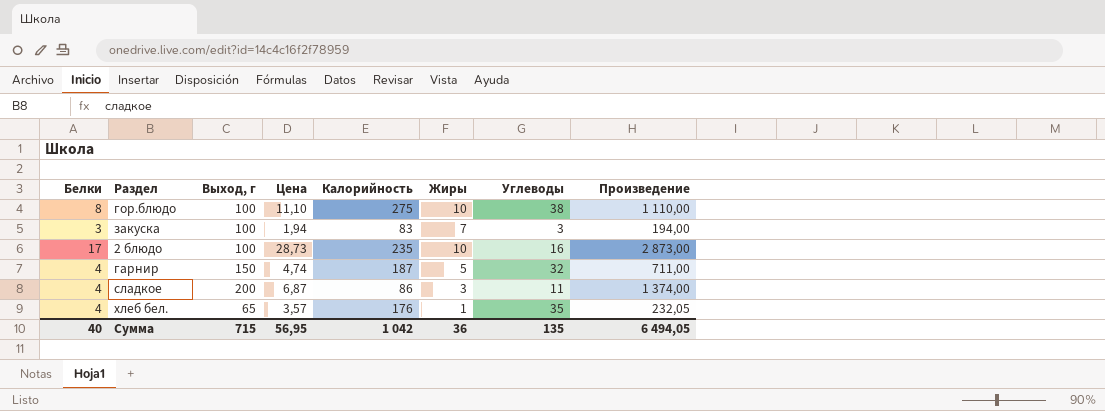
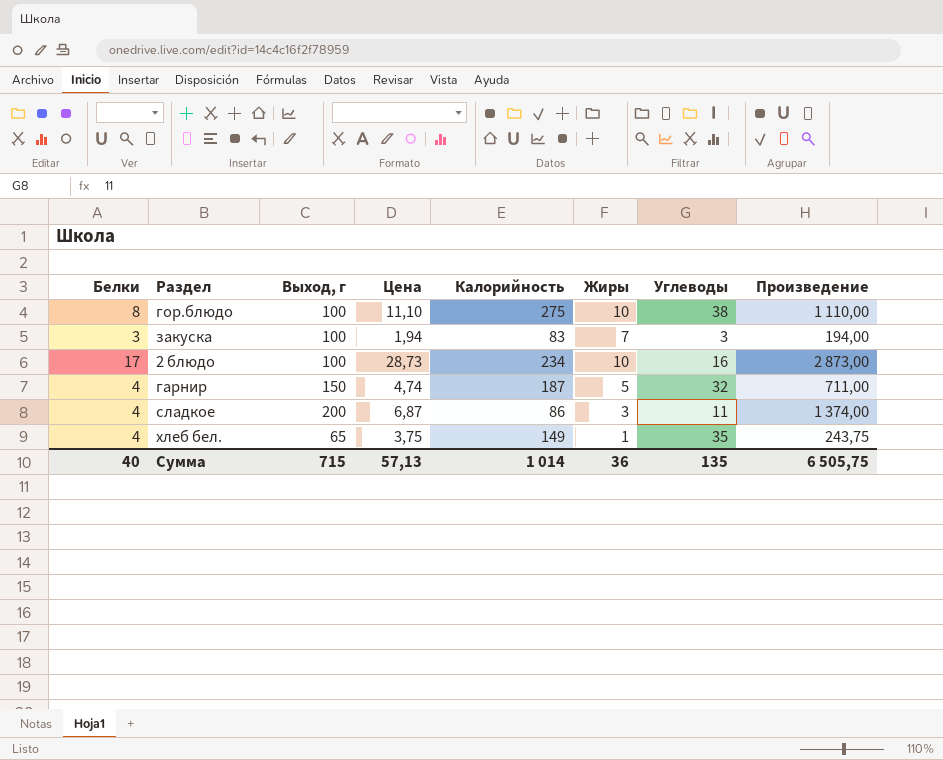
2 блюдо | Калорийность: 235 -> 234
хлеб бел. | Цена: 3,57 -> 3,75
хлеб бел. | Калорийность: 176 -> 149
хлеб бел. | Произведение: 232,05 -> 243,75
Сумма | Цена: 56,95 -> 57,13
Сумма | Калорийность: 1 042 -> 1 014
Сумма | Произведение: 6 494,05 -> 6 505,75

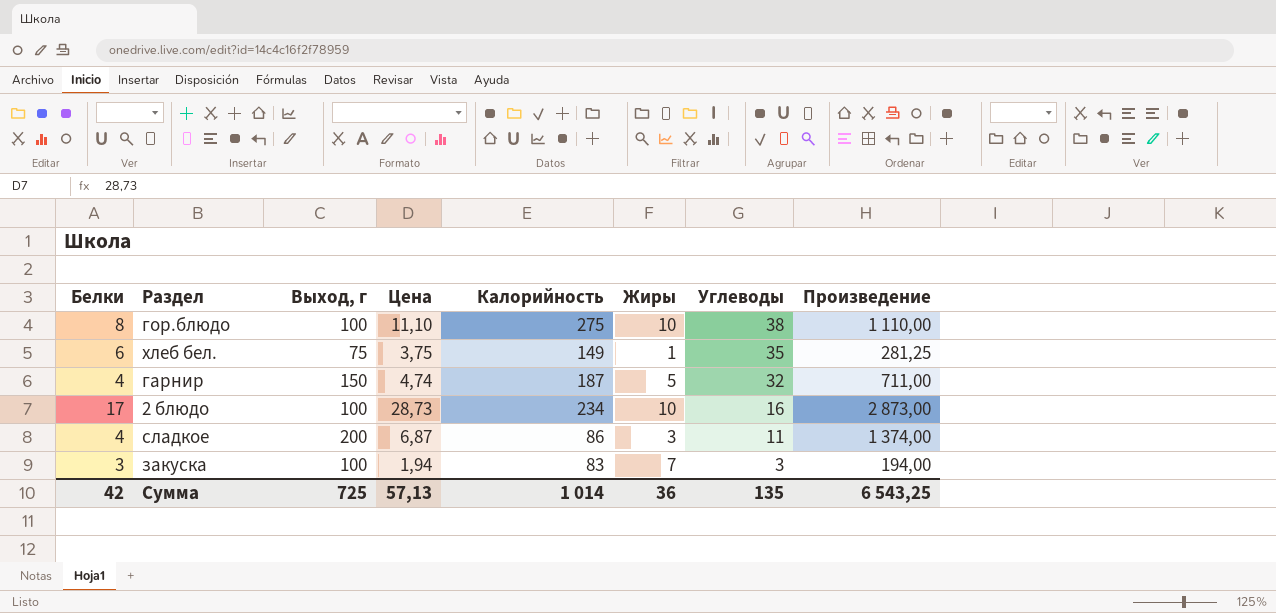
row order: none -> Углеводы descending
хлеб бел. | Белки: 4 -> 6
хлеб бел. | Выход, г: 65 -> 75
хлеб бел. | Произведение: 243,75 -> 281,25
Сумма | Белки: 40 -> 42
Сумма | Выход, г: 715 -> 725
Сумма | Произведение: 6 505,75 -> 6 543,25

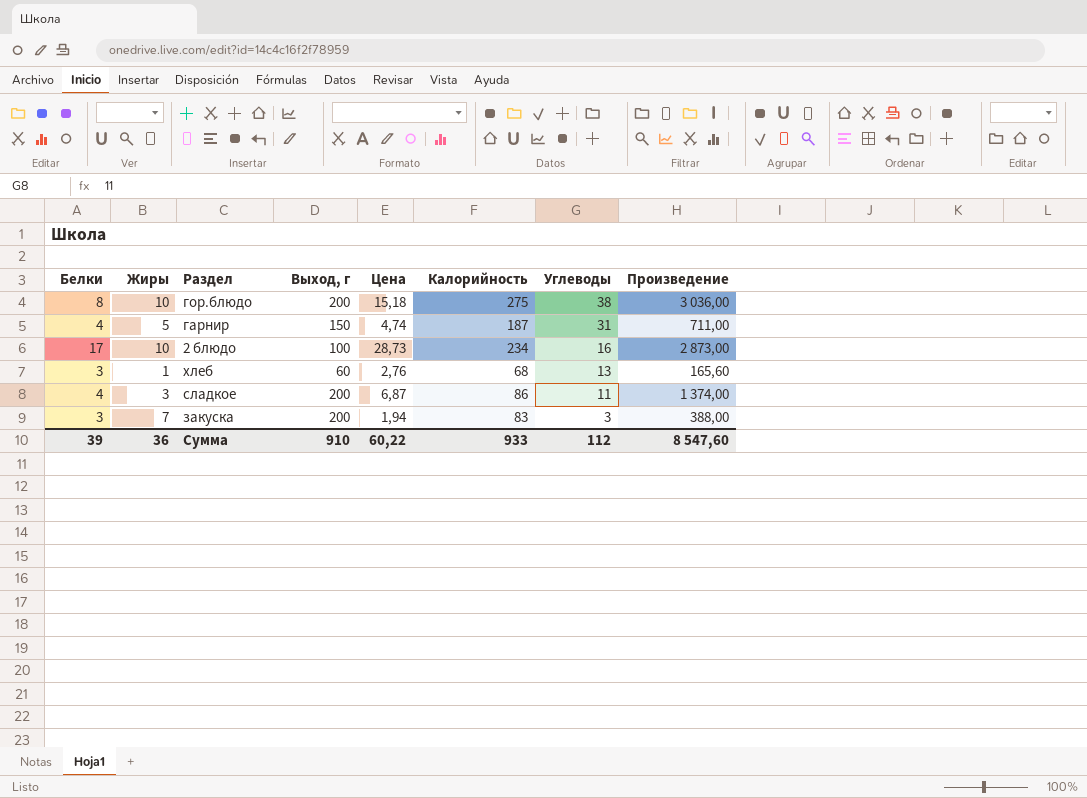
column Жиры | position: 6 -> 2
row хлеб бел.: 6 | 75 | 3,75 | 149 | 1 | 35 | 281,25 -> none
гор.блюдо | Выход, г: 100 -> 200
гор.блюдо | Цена: 11,10 -> 15,18
гор.блюдо | Произведение: 1 110,00 -> 3 036,00
гарнир | Углеводы: 32 -> 31
row хлеб: none -> 3 | 1 | 60 | 2,76 | 68 | 13 | 165,60
закуска | Выход, г: 100 -> 200
закуска | Произведение: 194,00 -> 388,00
Сумма | Белки: 42 -> 39
Сумма | Выход, г: 725 -> 910
Сумма | Цена: 57,13 -> 60,22
Сумма | Калорийность: 1 014 -> 933
Сумма | Углеводы: 135 -> 112
Сумма | Произведение: 6 543,25 -> 8 547,60

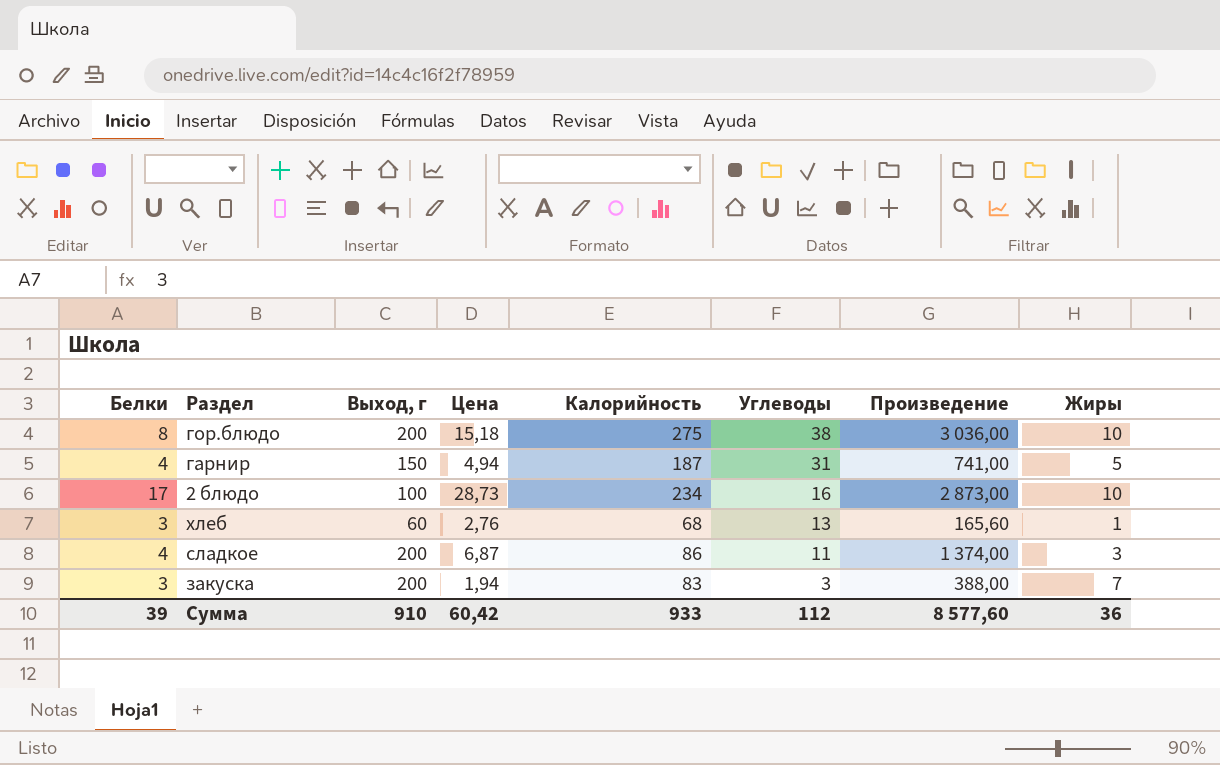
column Жиры | position: 2 -> 8
гарнир | Цена: 4,74 -> 4,94
гарнир | Произведение: 711,00 -> 741,00
Сумма | Цена: 60,22 -> 60,42
Сумма | Произведение: 8 547,60 -> 8 577,60

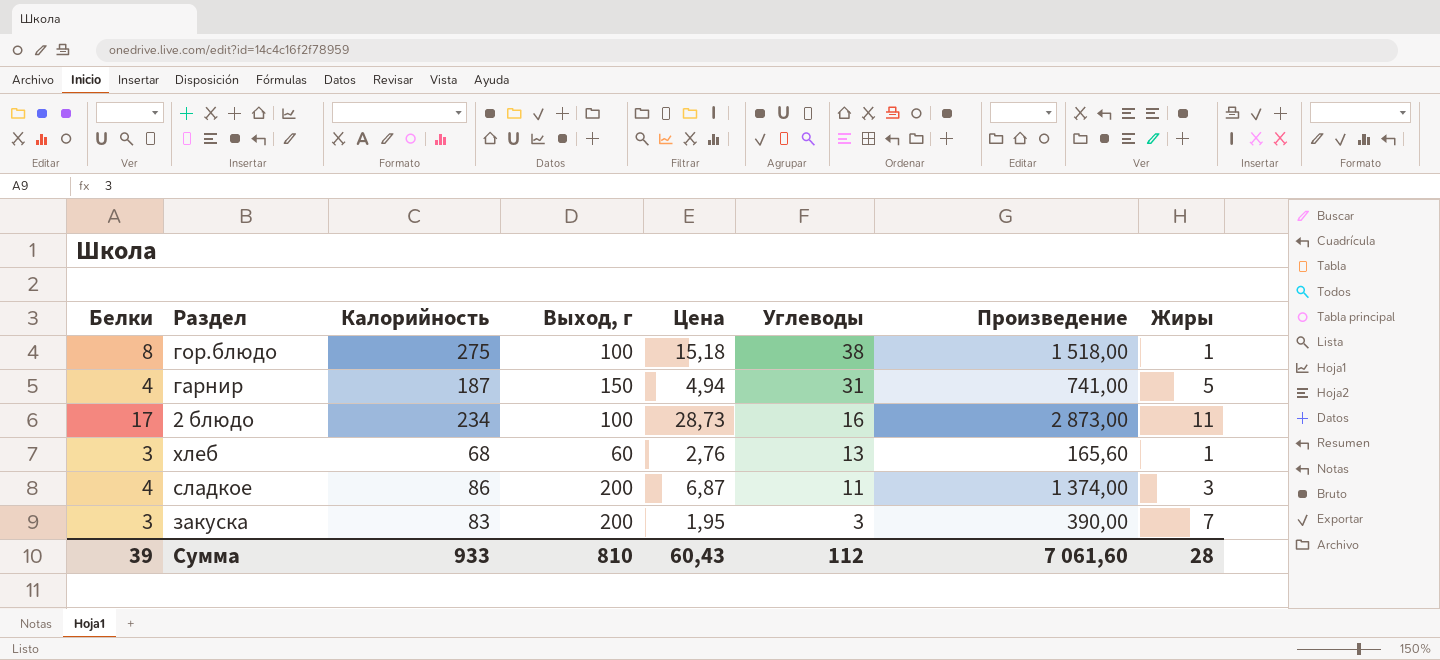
column Калорийность | position: 5 -> 3
гор.блюдо | Выход, г: 200 -> 100
гор.блюдо | Произведение: 3 036,00 -> 1 518,00
гор.блюдо | Жиры: 10 -> 1
2 блюдо | Жиры: 10 -> 11
закуска | Цена: 1,94 -> 1,95
закуска | Произведение: 388,00 -> 390,00
Сумма | Выход, г: 910 -> 810
Сумма | Цена: 60,42 -> 60,43
Сумма | Произведение: 8 577,60 -> 7 061,60
Сумма | Жиры: 36 -> 28

